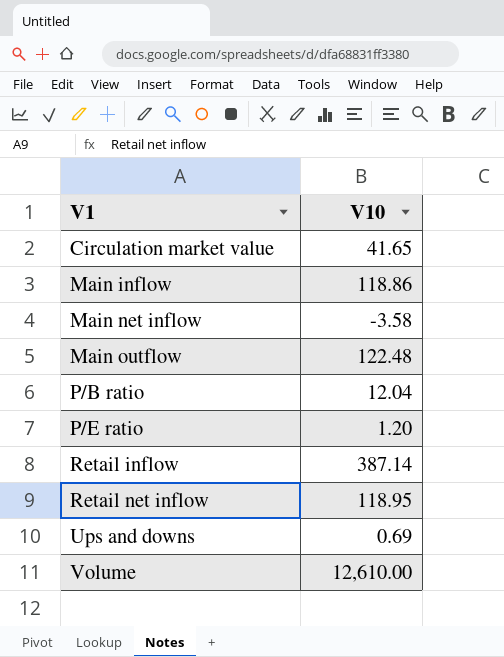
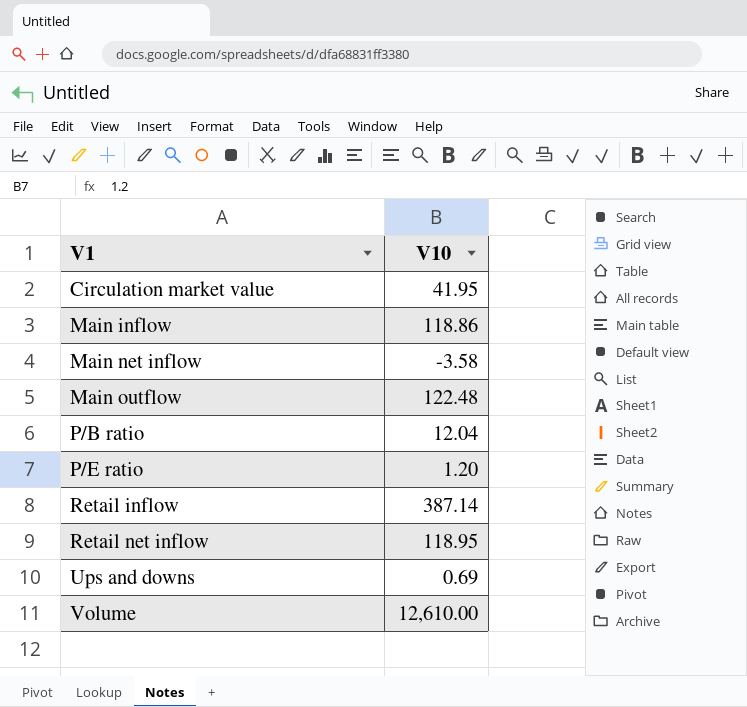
Circulation market value | V10: 41.65 -> 41.95

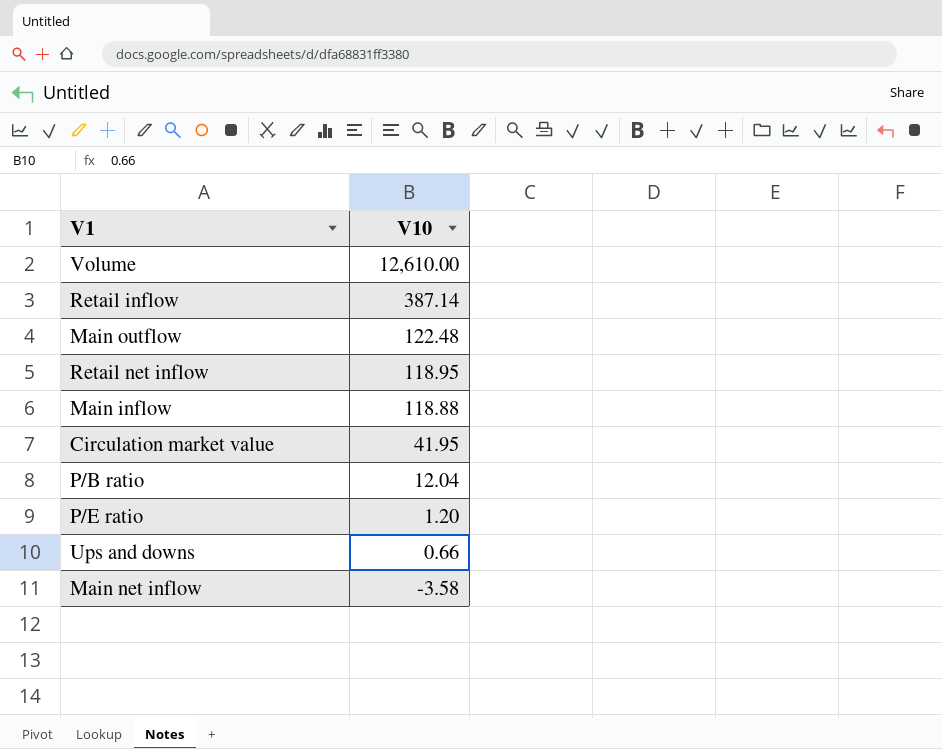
row order: V1 ascending -> V10 descending
Main inflow | V10: 118.86 -> 118.88
Ups and downs | V10: 0.69 -> 0.66

